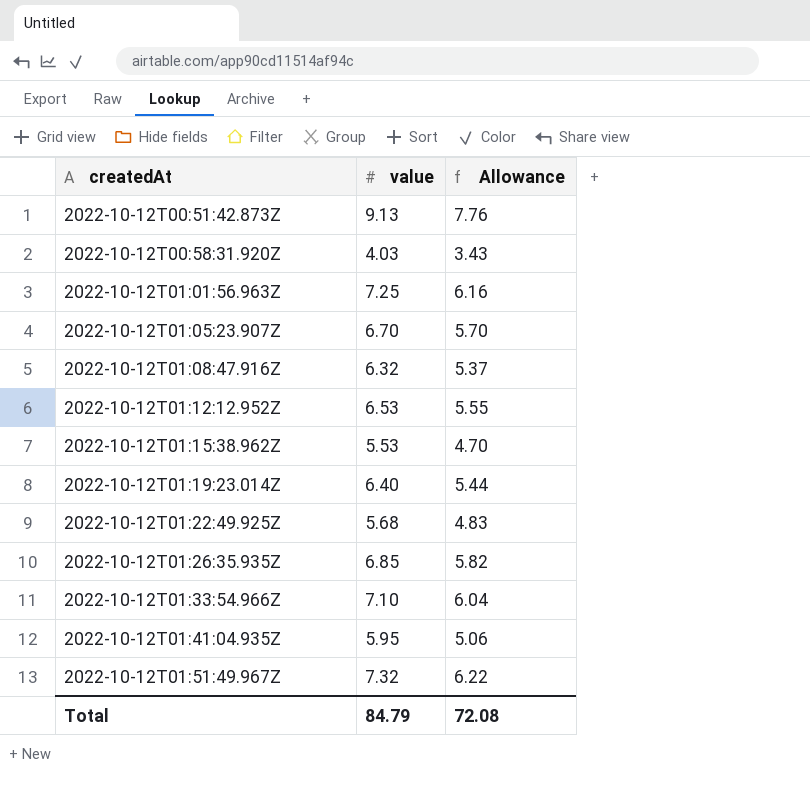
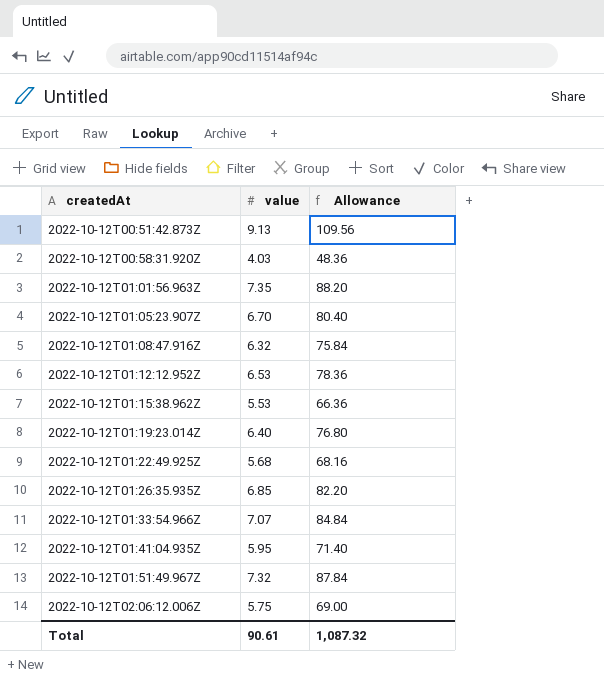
column Allowance | formula: [value] * 0.85 -> [value] * 12
2022-10-12T01:01:56.963Z | value: 7.25 -> 7.35
2022-10-12T01:33:54.966Z | value: 7.10 -> 7.07
row 2022-10-12T02:06:12.006Z: none -> 5.75 | 69.00
Total | value: 84.79 -> 90.61
Total | Allowance: 72.08 -> 1,087.32

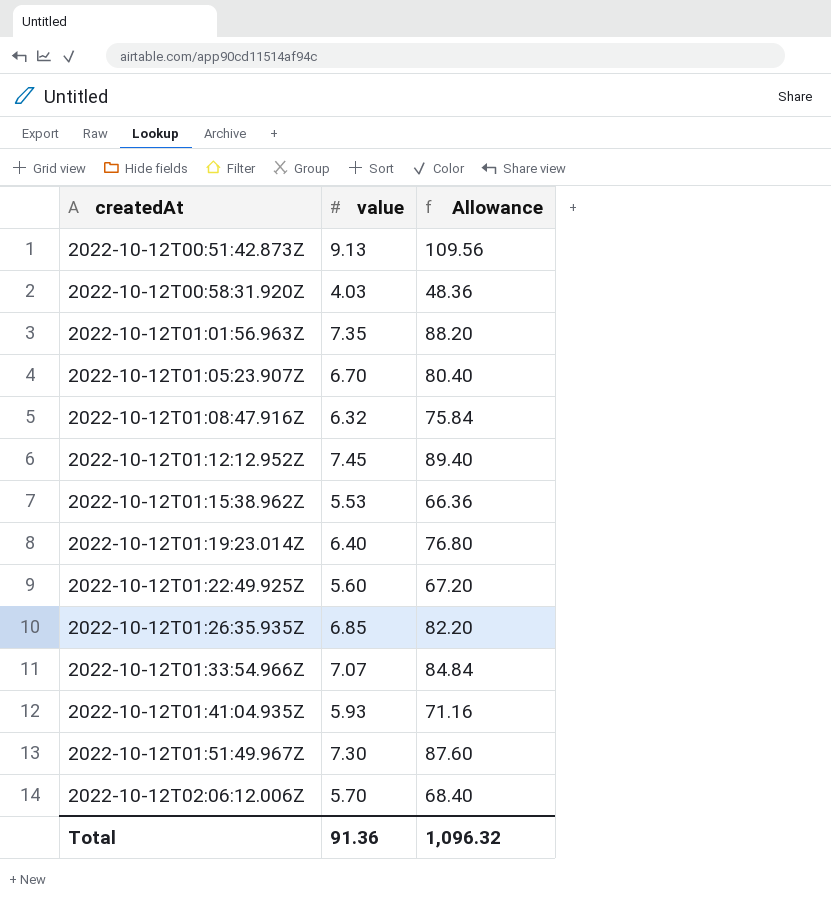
2022-10-12T01:12:12.952Z | value: 6.53 -> 7.45
2022-10-12T01:12:12.952Z | Allowance: 78.36 -> 89.40
2022-10-12T01:22:49.925Z | value: 5.68 -> 5.60
2022-10-12T01:22:49.925Z | Allowance: 68.16 -> 67.20
2022-10-12T01:41:04.935Z | value: 5.95 -> 5.93
2022-10-12T01:41:04.935Z | Allowance: 71.40 -> 71.16
2022-10-12T01:51:49.967Z | value: 7.32 -> 7.30
2022-10-12T01:51:49.967Z | Allowance: 87.84 -> 87.60
2022-10-12T02:06:12.006Z | value: 5.75 -> 5.70
2022-10-12T02:06:12.006Z | Allowance: 69.00 -> 68.40
Total | value: 90.61 -> 91.36
Total | Allowance: 1,087.32 -> 1,096.32

